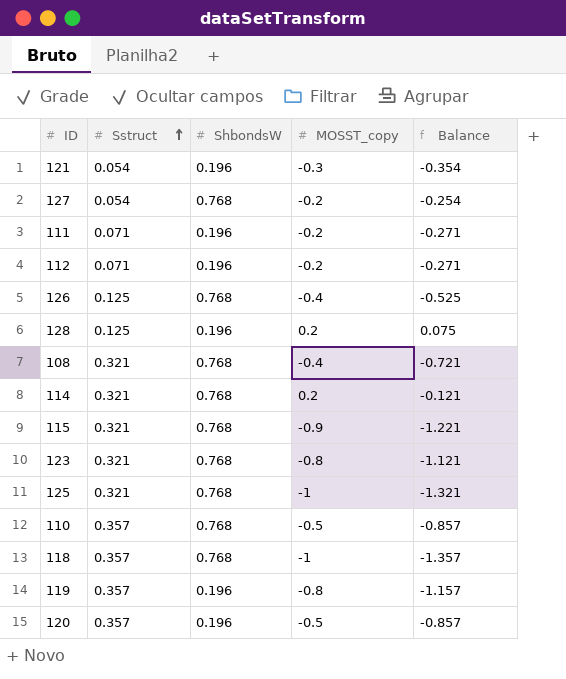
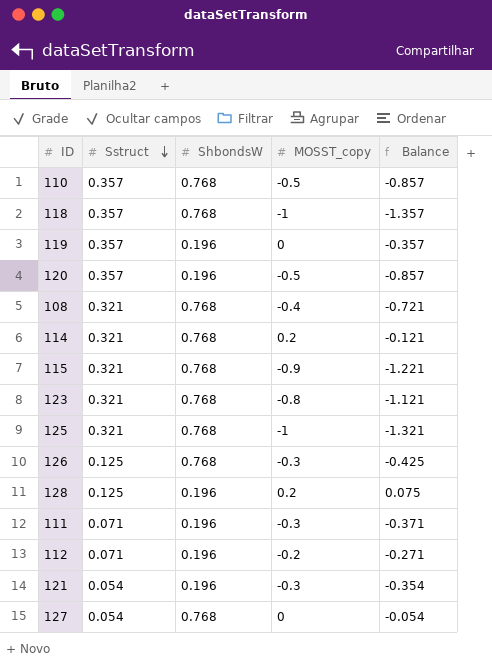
row order: Sstruct ascending -> Sstruct descending
119 | MOSST_copy: -0.8 -> 0
119 | Balance: -1.157 -> -0.357
126 | MOSST_copy: -0.4 -> -0.3
126 | Balance: -0.525 -> -0.425
111 | MOSST_copy: -0.2 -> -0.3
111 | Balance: -0.271 -> -0.371
127 | MOSST_copy: -0.2 -> 0
127 | Balance: -0.254 -> -0.054

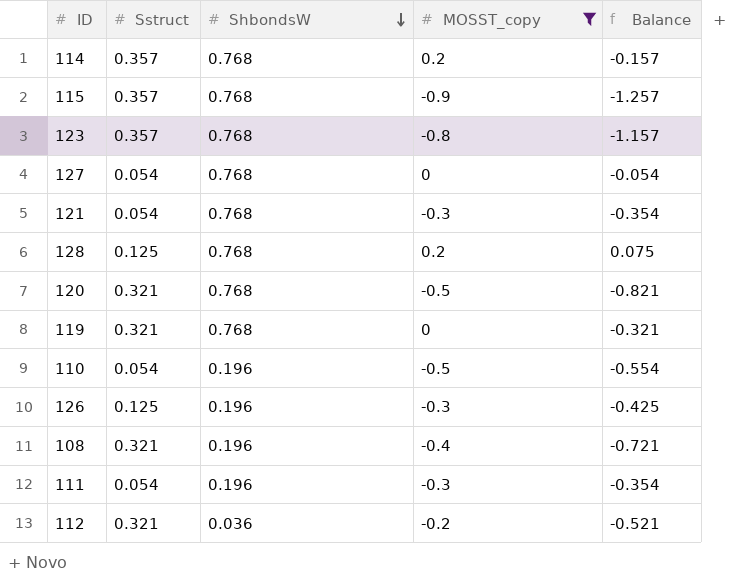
filter: none -> MOSST_copy != -1
row order: Sstruct descending -> ShbondsW descending
114 | Sstruct: 0.321 -> 0.357
114 | Balance: -0.121 -> -0.157
115 | Sstruct: 0.321 -> 0.357
115 | Balance: -1.221 -> -1.257
123 | Sstruct: 0.321 -> 0.357
123 | Balance: -1.121 -> -1.157
121 | ShbondsW: 0.196 -> 0.768
128 | ShbondsW: 0.196 -> 0.768
120 | Sstruct: 0.357 -> 0.321
120 | ShbondsW: 0.196 -> 0.768
120 | Balance: -0.857 -> -0.821
119 | Sstruct: 0.357 -> 0.321
119 | ShbondsW: 0.196 -> 0.768
119 | Balance: -0.357 -> -0.321
110 | Sstruct: 0.357 -> 0.054
110 | ShbondsW: 0.768 -> 0.196
110 | Balance: -0.857 -> -0.554
126 | ShbondsW: 0.768 -> 0.196
108 | ShbondsW: 0.768 -> 0.196
111 | Sstruct: 0.071 -> 0.054
111 | Balance: -0.371 -> -0.354
112 | Sstruct: 0.071 -> 0.321
112 | ShbondsW: 0.196 -> 0.036
112 | Balance: -0.271 -> -0.521

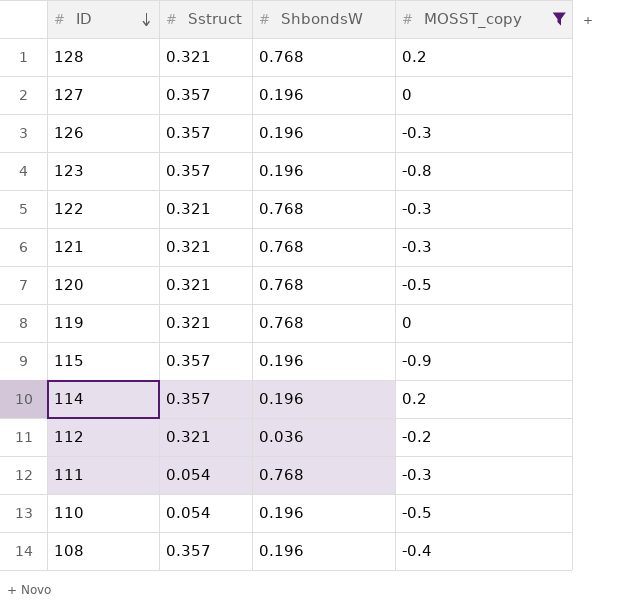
row order: ShbondsW descending -> ID descending
column Balance | formula: [MOSST_copy] - [Sstruct] -> none
128 | Sstruct: 0.125 -> 0.321
127 | Sstruct: 0.054 -> 0.357
127 | ShbondsW: 0.768 -> 0.196
126 | Sstruct: 0.125 -> 0.357
123 | ShbondsW: 0.768 -> 0.196
row 122: none -> 0.321 | 0.768 | -0.3
121 | Sstruct: 0.054 -> 0.321
115 | ShbondsW: 0.768 -> 0.196
114 | ShbondsW: 0.768 -> 0.196
111 | ShbondsW: 0.196 -> 0.768
108 | Sstruct: 0.321 -> 0.357

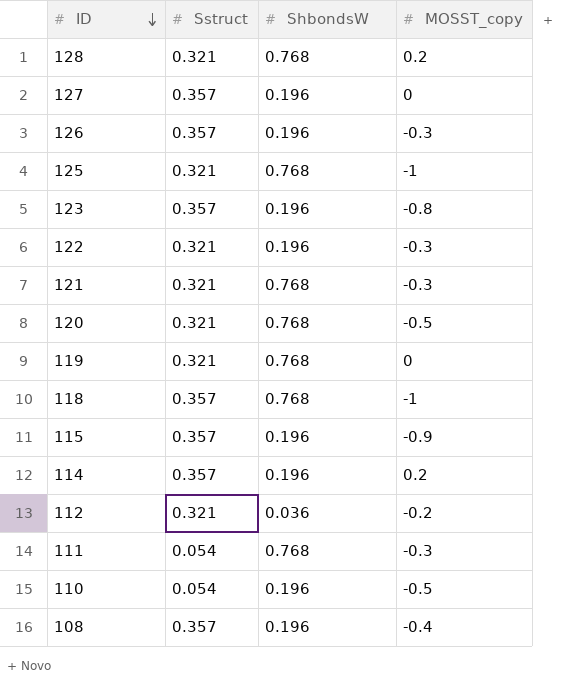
filter: MOSST_copy != -1 -> none
122 | ShbondsW: 0.768 -> 0.196

